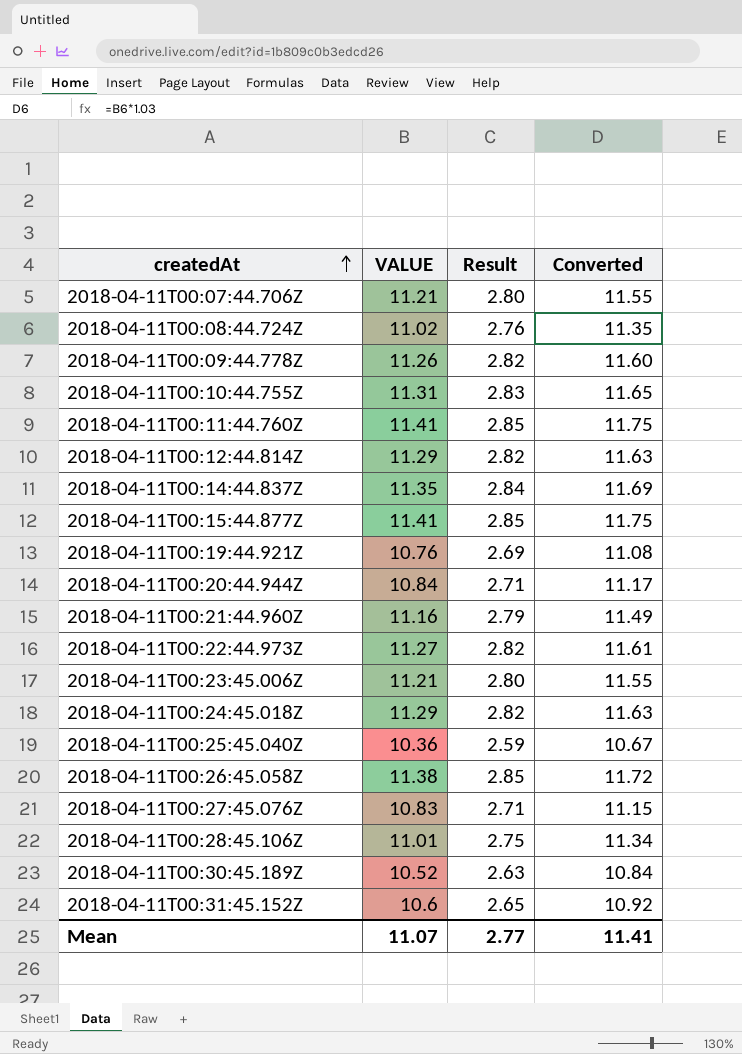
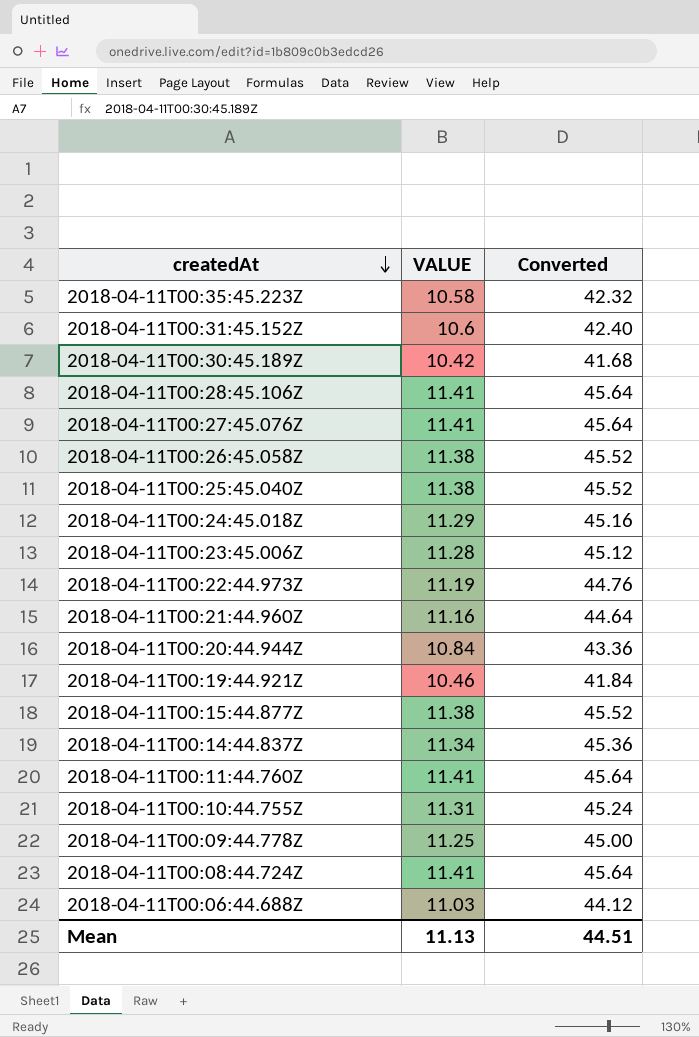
row order: createdAt ascending -> createdAt descending
column Result | formula: [VALUE] * 0.25 -> none
column Converted | formula: [VALUE] * 1.03 -> [VALUE] * 4
row 2018-04-11T00:07:44.706Z: 11.21 | 2.80 | 11.55 -> none
row 2018-04-11T00:12:44.814Z: 11.29 | 2.82 | 11.63 -> none
row 2018-04-11T00:35:45.223Z: none -> 10.58 | 42.32
2018-04-11T00:30:45.189Z | VALUE: 10.52 -> 10.42
2018-04-11T00:28:45.106Z | VALUE: 11.01 -> 11.41
2018-04-11T00:27:45.076Z | VALUE: 10.83 -> 11.41
2018-04-11T00:25:45.040Z | VALUE: 10.36 -> 11.38
2018-04-11T00:23:45.006Z | VALUE: 11.21 -> 11.28
2018-04-11T00:22:44.973Z | VALUE: 11.27 -> 11.19
2018-04-11T00:19:44.921Z | VALUE: 10.76 -> 10.46
2018-04-11T00:15:44.877Z | VALUE: 11.41 -> 11.38
2018-04-11T00:14:44.837Z | VALUE: 11.35 -> 11.34
2018-04-11T00:09:44.778Z | VALUE: 11.26 -> 11.25
2018-04-11T00:08:44.724Z | VALUE: 11.02 -> 11.41
row 2018-04-11T00:06:44.688Z: none -> 11.03 | 44.12
Mean | VALUE: 11.07 -> 11.13
Mean | Converted: 11.41 -> 44.51

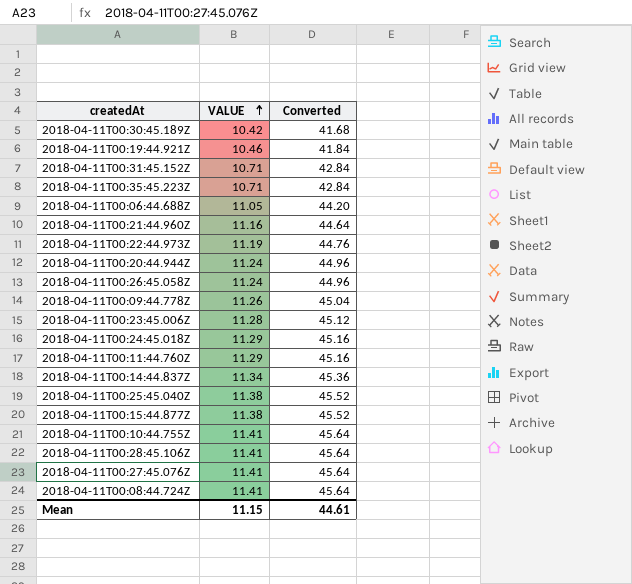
row order: createdAt descending -> VALUE ascending
2018-04-11T00:31:45.152Z | VALUE: 10.6 -> 10.71
2018-04-11T00:31:45.152Z | Converted: 42.40 -> 42.84
2018-04-11T00:35:45.223Z | VALUE: 10.58 -> 10.71
2018-04-11T00:35:45.223Z | Converted: 42.32 -> 42.84
2018-04-11T00:06:44.688Z | VALUE: 11.03 -> 11.05
2018-04-11T00:06:44.688Z | Converted: 44.12 -> 44.20
2018-04-11T00:20:44.944Z | VALUE: 10.84 -> 11.24
2018-04-11T00:20:44.944Z | Converted: 43.36 -> 44.96
2018-04-11T00:26:45.058Z | VALUE: 11.38 -> 11.24
2018-04-11T00:26:45.058Z | Converted: 45.52 -> 44.96
2018-04-11T00:09:44.778Z | VALUE: 11.25 -> 11.26
2018-04-11T00:09:44.778Z | Converted: 45.00 -> 45.04
2018-04-11T00:11:44.760Z | VALUE: 11.41 -> 11.29
2018-04-11T00:11:44.760Z | Converted: 45.64 -> 45.16
2018-04-11T00:10:44.755Z | VALUE: 11.31 -> 11.41
2018-04-11T00:10:44.755Z | Converted: 45.24 -> 45.64
Mean | VALUE: 11.13 -> 11.15
Mean | Converted: 44.51 -> 44.61

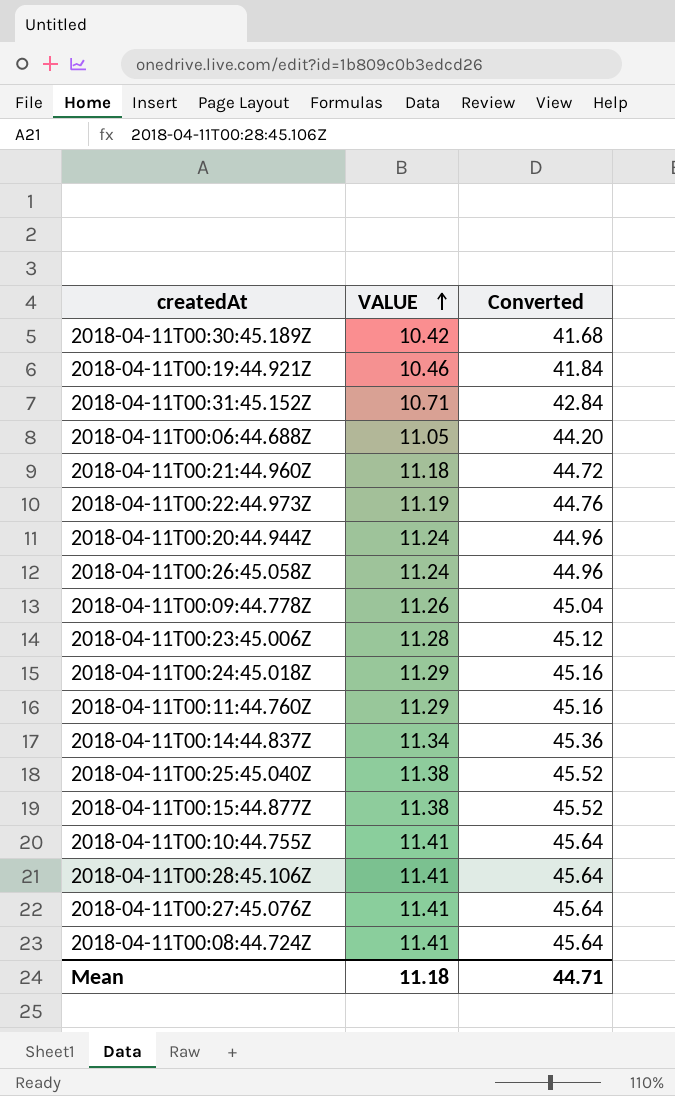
row 2018-04-11T00:35:45.223Z: 10.71 | 42.84 -> none
2018-04-11T00:21:44.960Z | VALUE: 11.16 -> 11.18
2018-04-11T00:21:44.960Z | Converted: 44.64 -> 44.72
Mean | VALUE: 11.15 -> 11.18
Mean | Converted: 44.61 -> 44.71

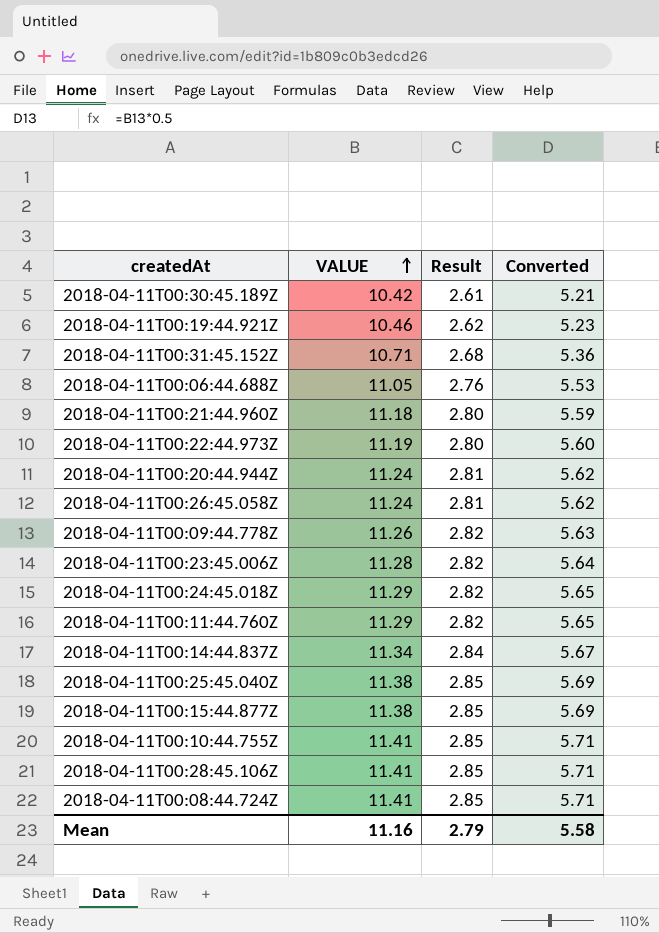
column Result | formula: none -> [VALUE] * 0.25
column Converted | formula: [VALUE] * 4 -> [VALUE] * 0.5
row 2018-04-11T00:27:45.076Z: 11.41 | 45.64 -> none
Mean | VALUE: 11.18 -> 11.16
Mean | Converted: 44.71 -> 5.58

